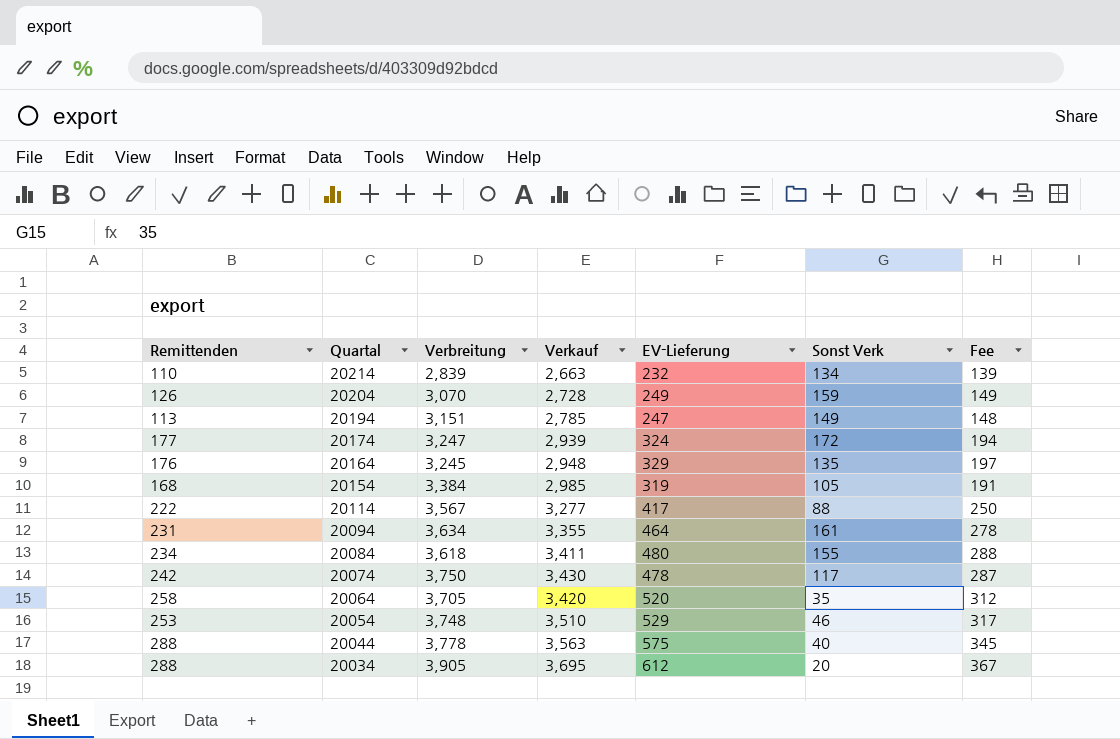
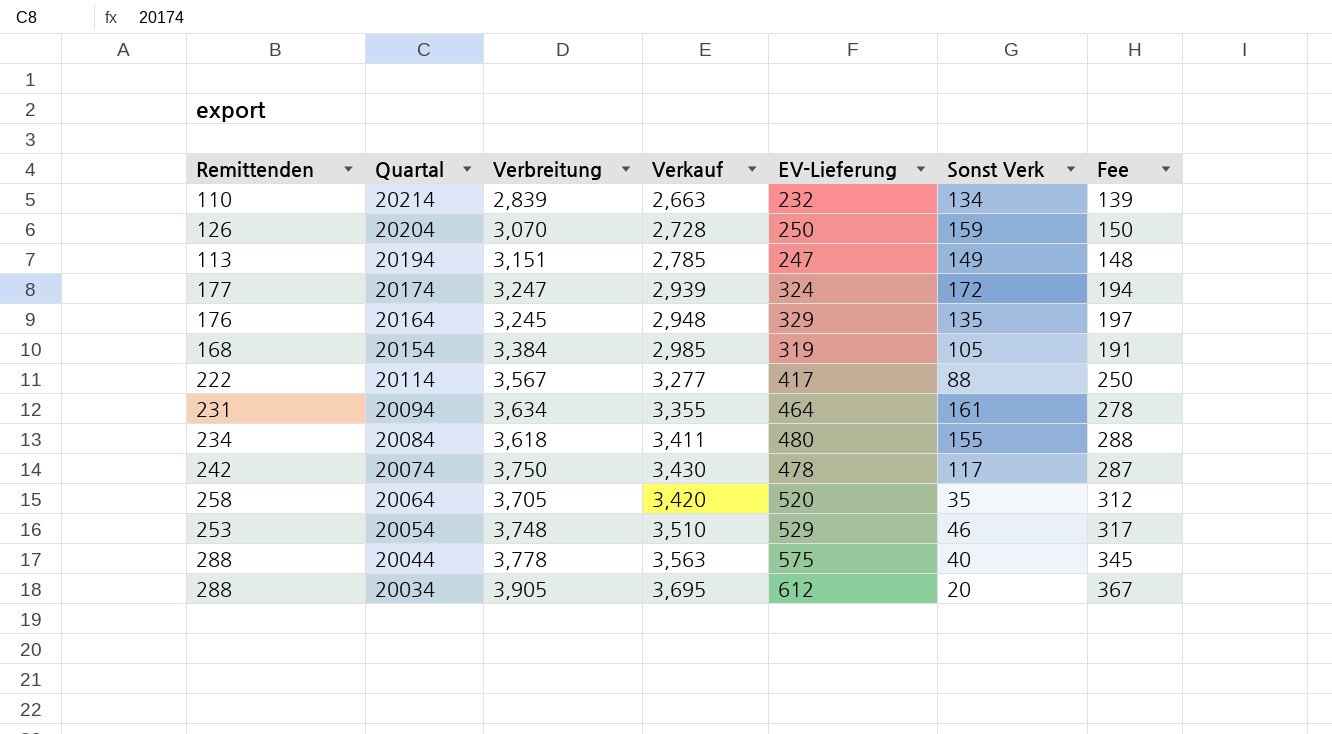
20204 | EV-Lieferung: 249 -> 250
20204 | Fee: 149 -> 150

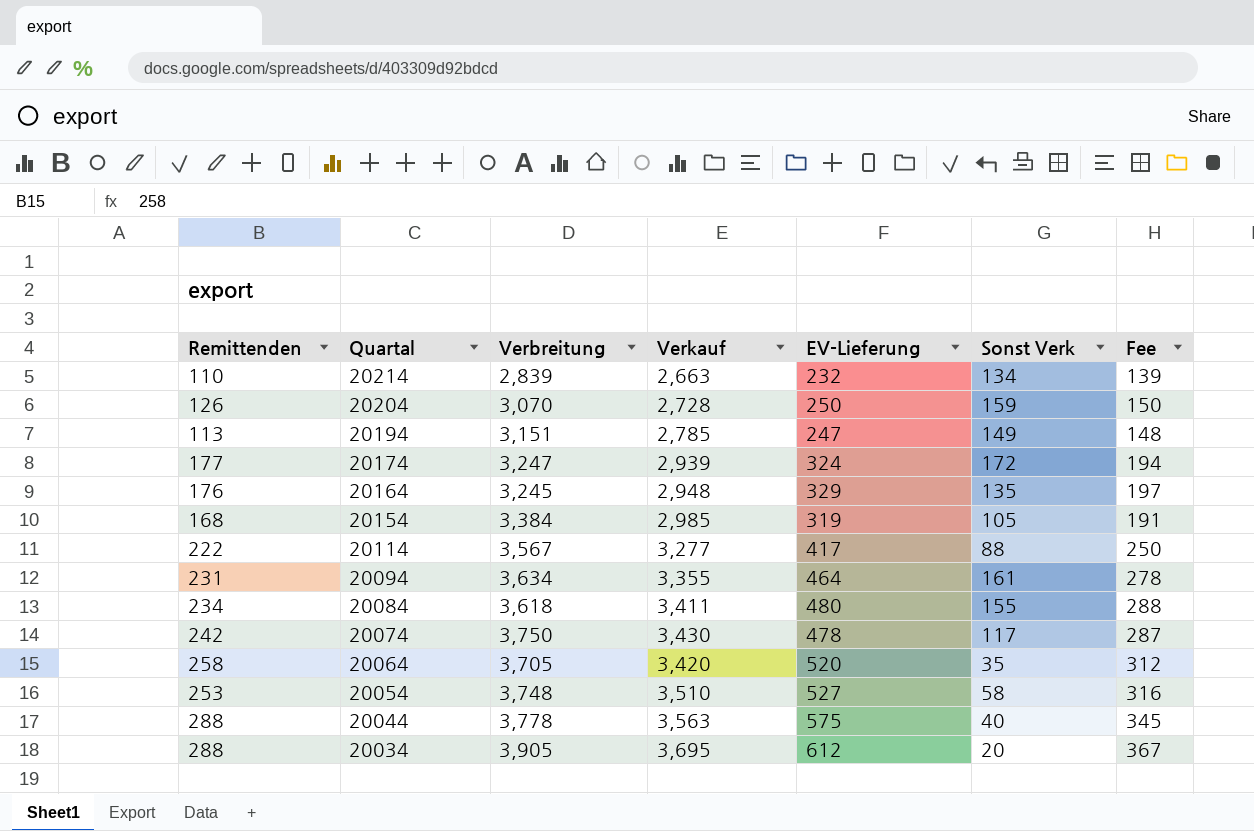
20054 | EV-Lieferung: 529 -> 527
20054 | Sonst Verk: 46 -> 58
20054 | Fee: 317 -> 316

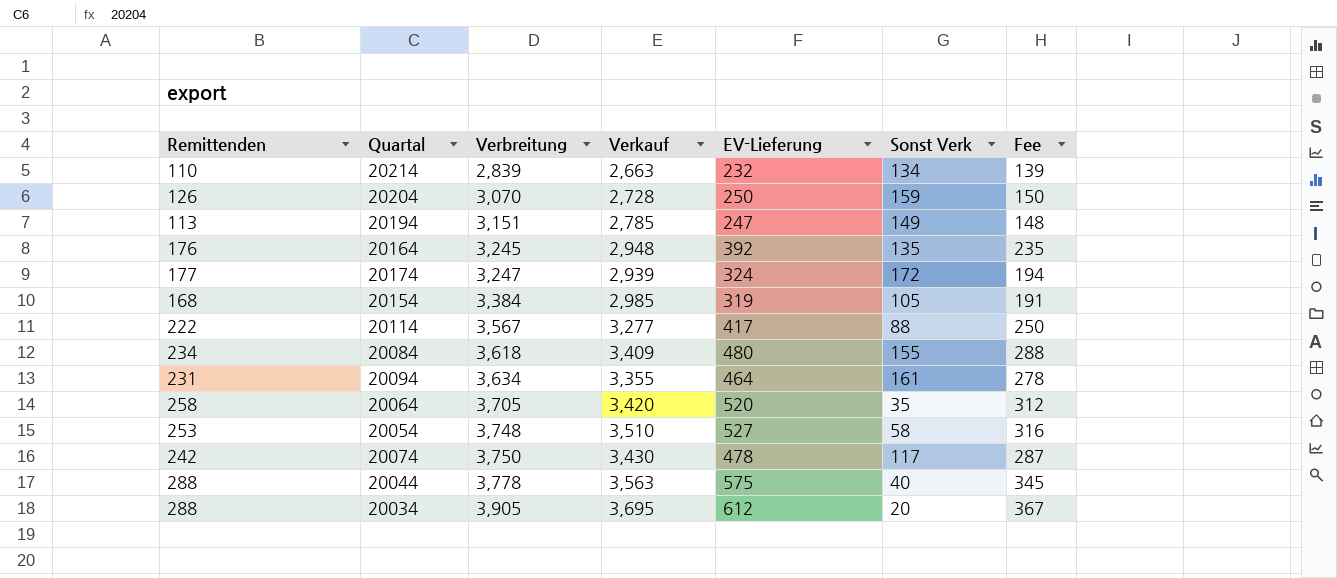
row order: Quartal descending -> Verbreitung ascending
20164 | EV-Lieferung: 329 -> 392
20164 | Fee: 197 -> 235
20084 | Verkauf: 3,411 -> 3,409

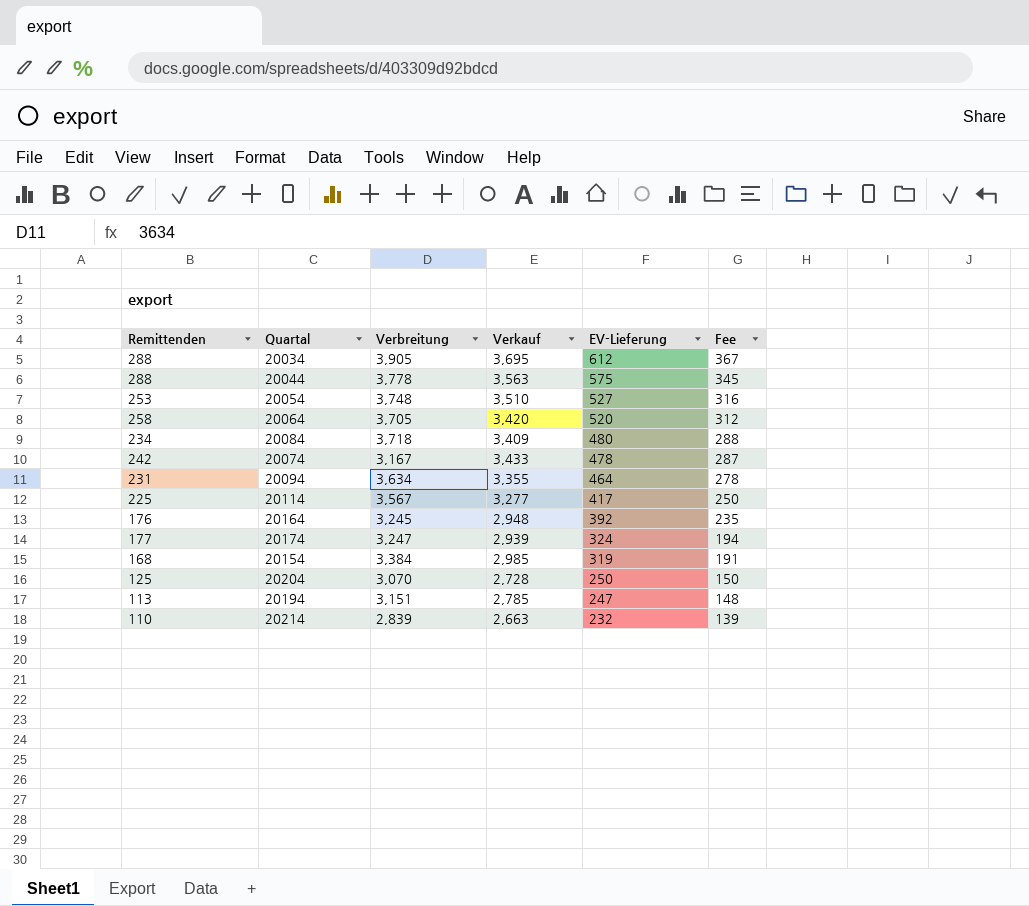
row order: Verbreitung ascending -> EV-Lieferung descending
column Sonst Verk | position: 6 -> none
20084 | Verbreitung: 3,618 -> 3,718
20074 | Verbreitung: 3,750 -> 3,167
20074 | Verkauf: 3,430 -> 3,433
20114 | Remittenden: 222 -> 225
20204 | Remittenden: 126 -> 125

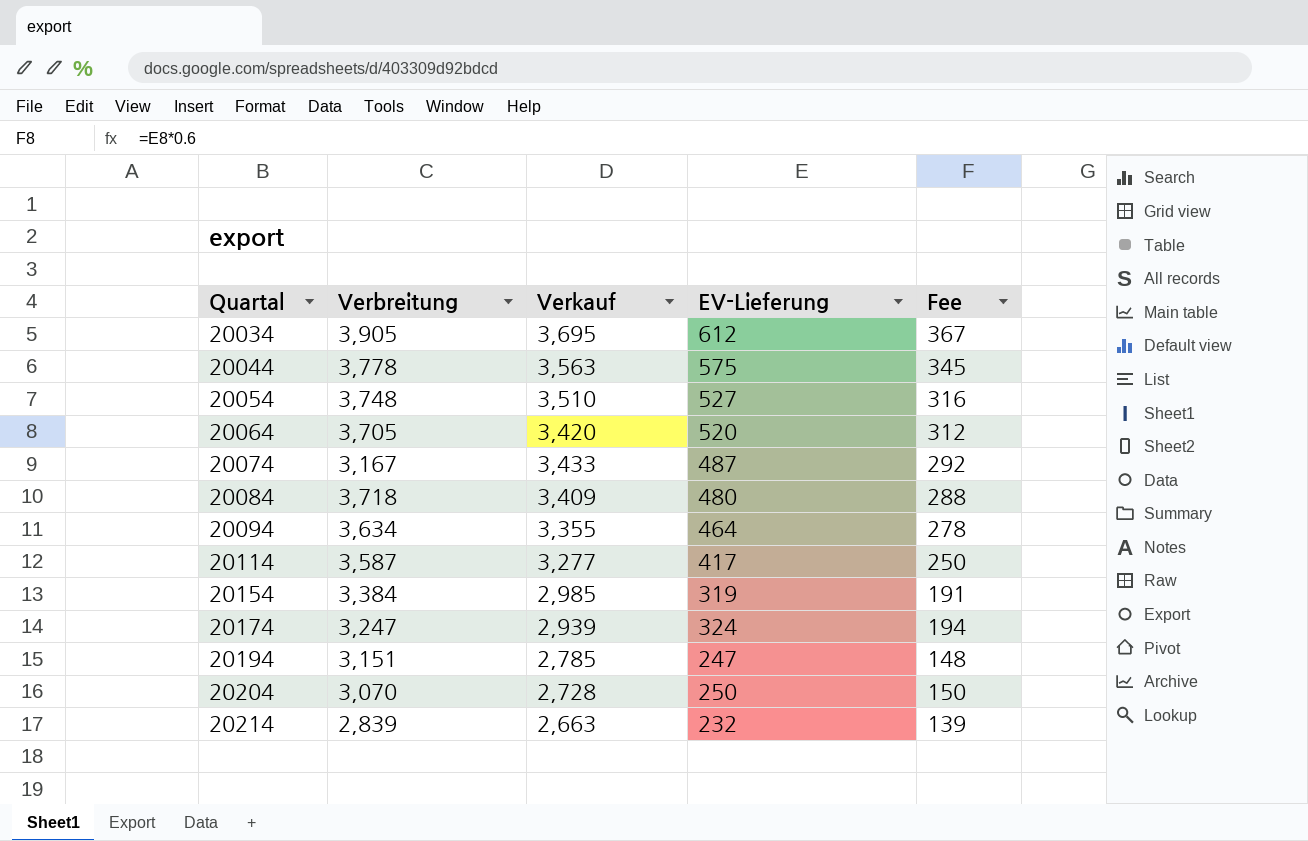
row order: EV-Lieferung descending -> Quartal ascending
column Remittenden | position: 1 -> none
row 20164: 176 | 3,245 | 2,948 | 392 | 235 -> none
20074 | EV-Lieferung: 478 -> 487
20074 | Fee: 287 -> 292
20114 | Verbreitung: 3,567 -> 3,587

